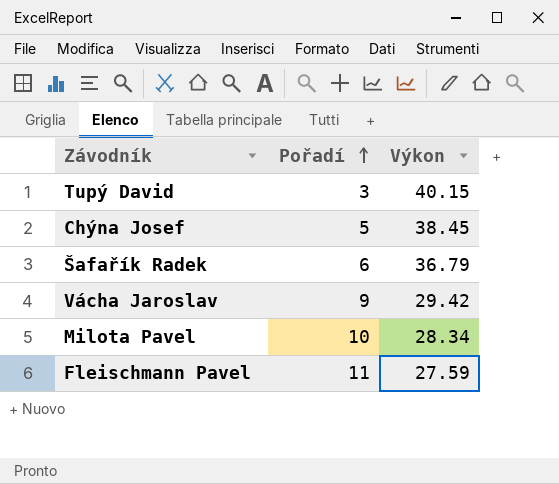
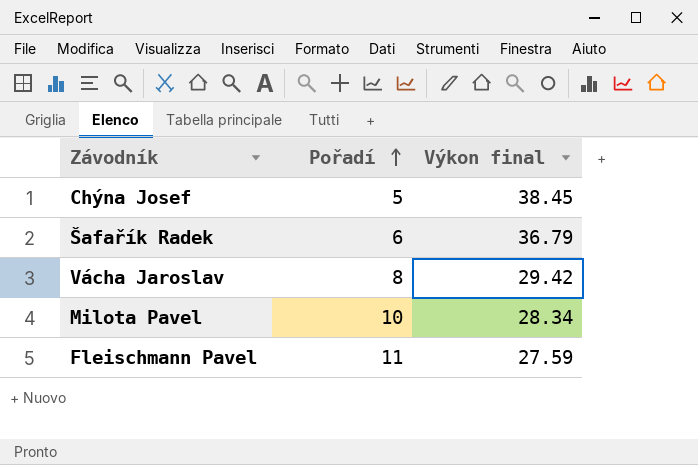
column name: Výkon -> Výkon final
row Tupý David: 3 | 40.15 -> none
Vácha Jaroslav | Pořadí: 9 -> 8

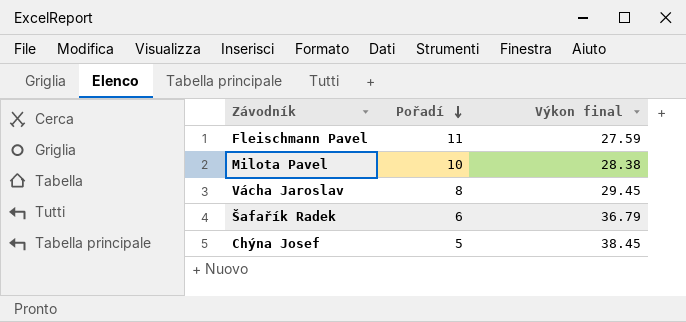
row order: Pořadí ascending -> Pořadí descending
Milota Pavel | Výkon final: 28.34 -> 28.38
Vácha Jaroslav | Výkon final: 29.42 -> 29.45

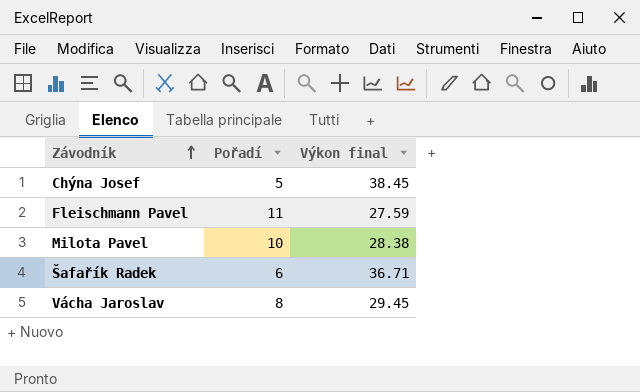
row order: Pořadí descending -> Závodník ascending
Šafařík Radek | Výkon final: 36.79 -> 36.71

